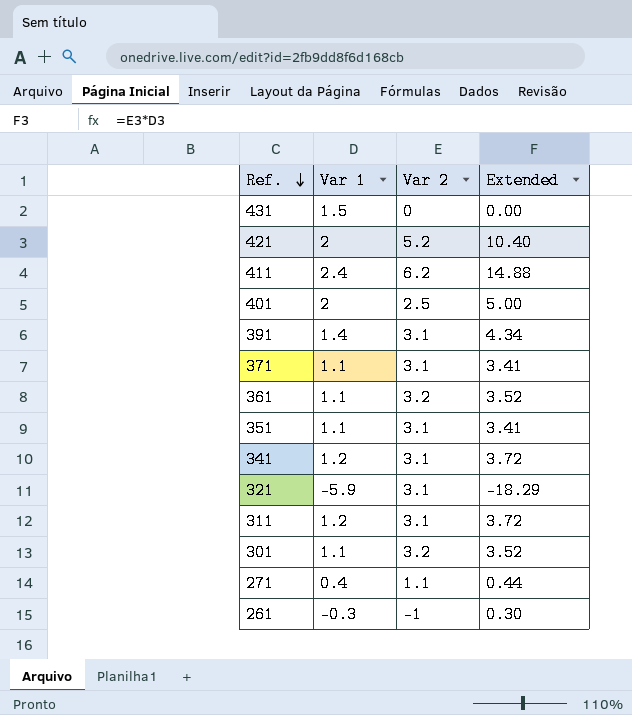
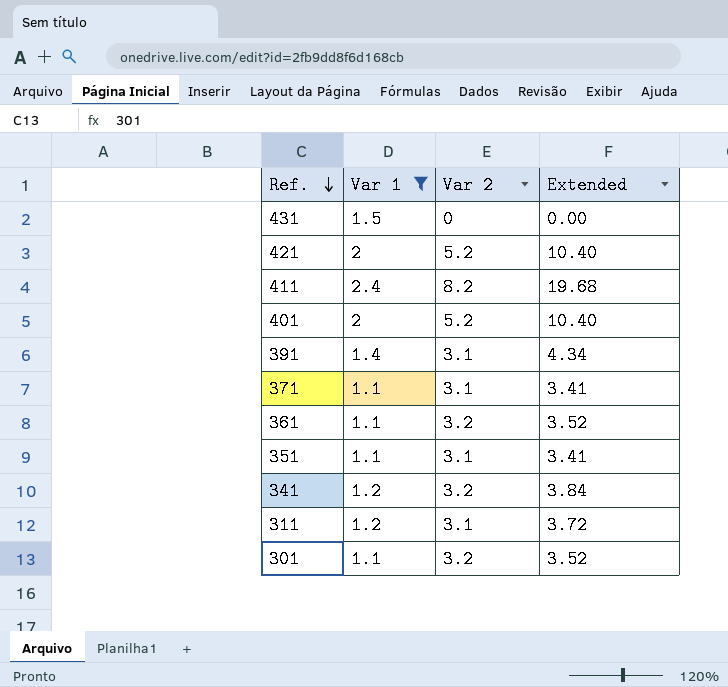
filter: none -> Var 1 >= 1.1
411 | Var 2: 6.2 -> 8.2
411 | Extended: 14.88 -> 19.68
401 | Var 2: 2.5 -> 5.2
401 | Extended: 5.00 -> 10.40
341 | Var 2: 3.1 -> 3.2
341 | Extended: 3.72 -> 3.84

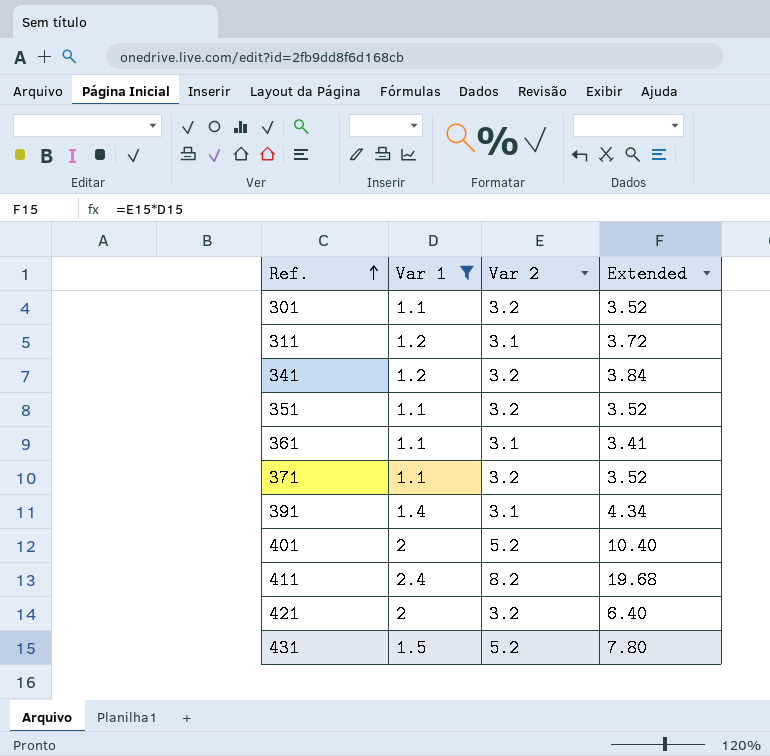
row order: Ref. descending -> Ref. ascending
351 | Var 2: 3.1 -> 3.2
351 | Extended: 3.41 -> 3.52
361 | Var 2: 3.2 -> 3.1
361 | Extended: 3.52 -> 3.41
371 | Var 2: 3.1 -> 3.2
371 | Extended: 3.41 -> 3.52
421 | Var 2: 5.2 -> 3.2
421 | Extended: 10.40 -> 6.40
431 | Var 2: 0 -> 5.2
431 | Extended: 0.00 -> 7.80

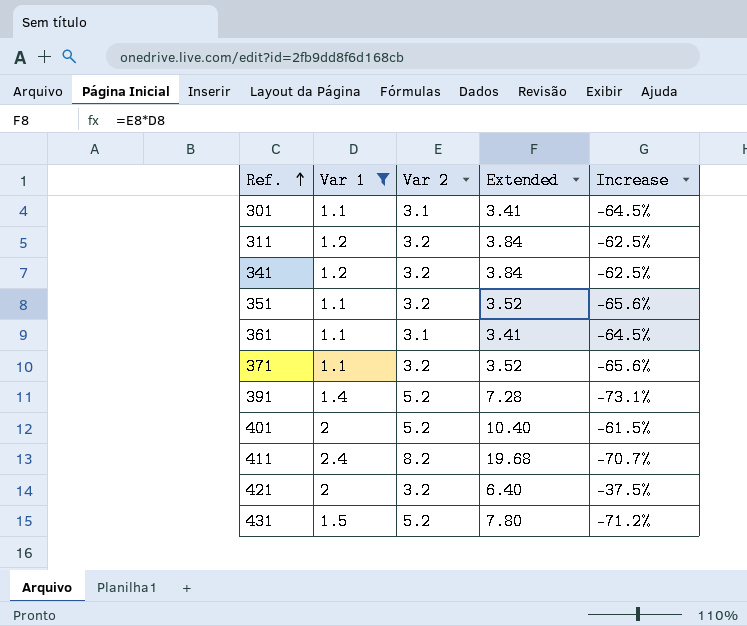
column Increase | formula: none -> ([Var 1] - [Var 2]) / [Var 2]
301 | Var 2: 3.2 -> 3.1
301 | Extended: 3.52 -> 3.41
311 | Var 2: 3.1 -> 3.2
311 | Extended: 3.72 -> 3.84
391 | Var 2: 3.1 -> 5.2
391 | Extended: 4.34 -> 7.28

